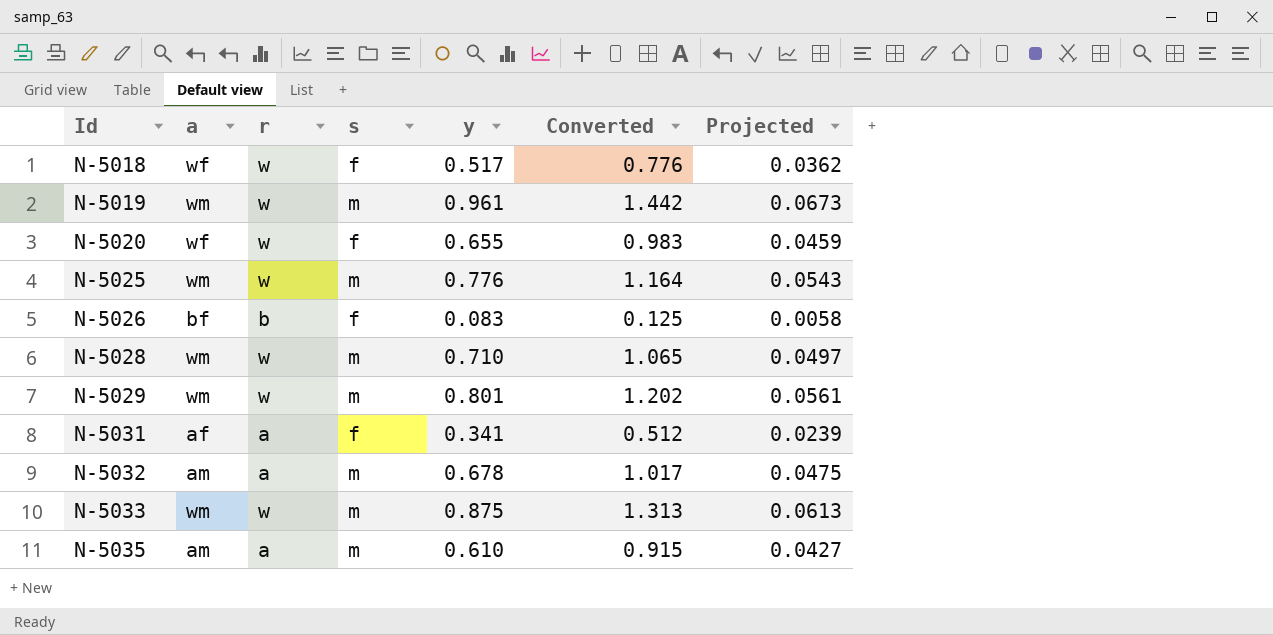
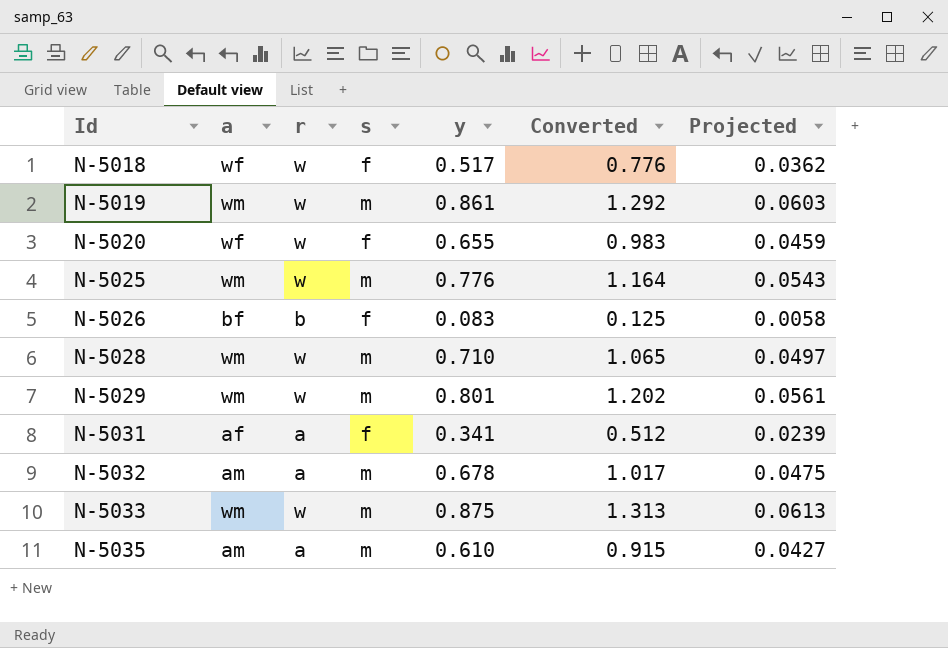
N-5019 | y: 0.961 -> 0.861
N-5019 | Converted: 1.442 -> 1.292
N-5019 | Projected: 0.0673 -> 0.0603

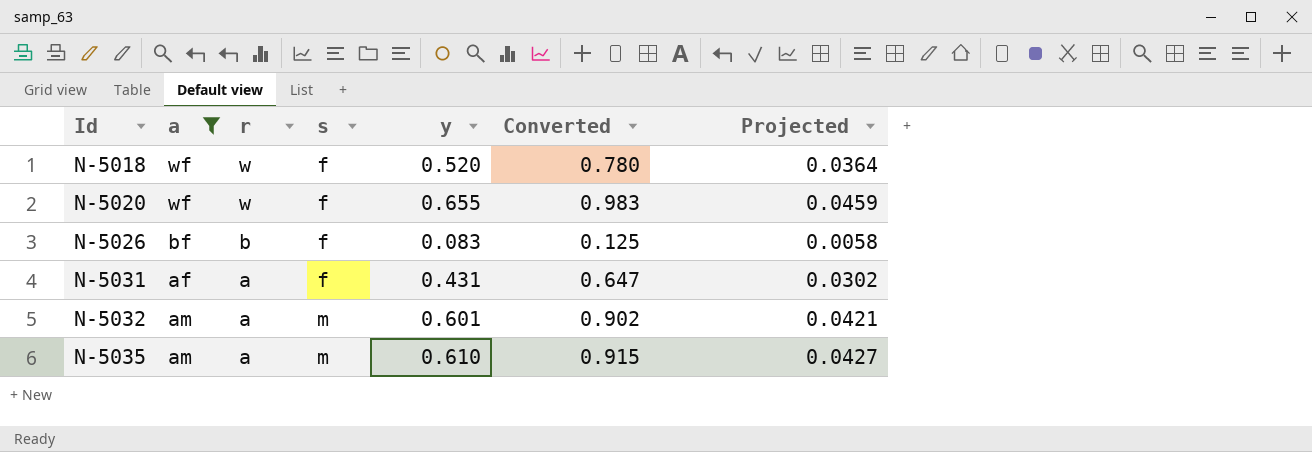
filter: none -> a != wm
N-5018 | y: 0.517 -> 0.520
N-5018 | Converted: 0.776 -> 0.780
N-5018 | Projected: 0.0362 -> 0.0364
N-5031 | y: 0.341 -> 0.431
N-5031 | Converted: 0.512 -> 0.647
N-5031 | Projected: 0.0239 -> 0.0302
N-5032 | y: 0.678 -> 0.601
N-5032 | Converted: 1.017 -> 0.902
N-5032 | Projected: 0.0475 -> 0.0421

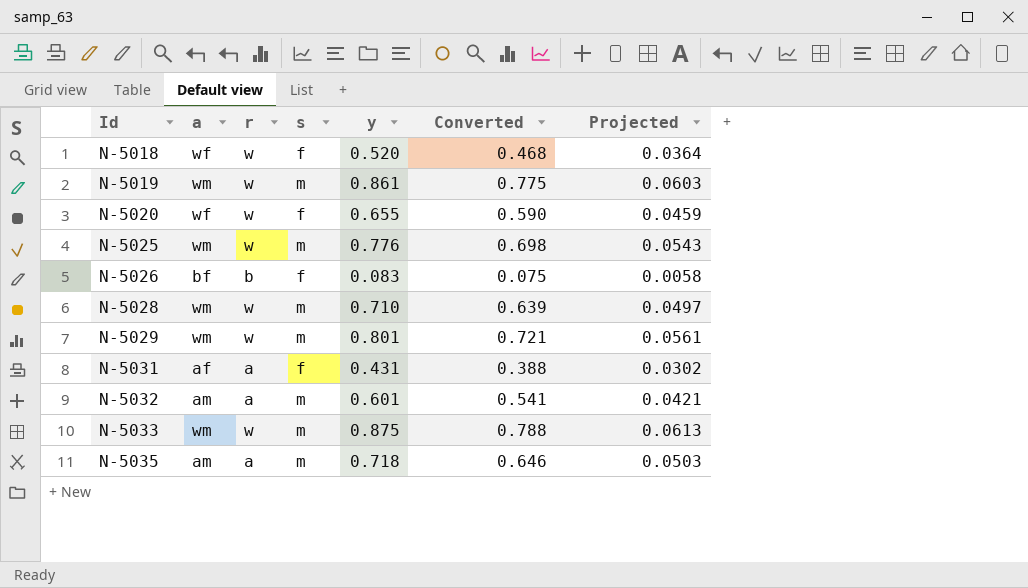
filter: a != wm -> none
column Converted | formula: [y] * 1.5 -> [y] * 0.9
N-5035 | y: 0.610 -> 0.718
N-5035 | Projected: 0.0427 -> 0.0503

